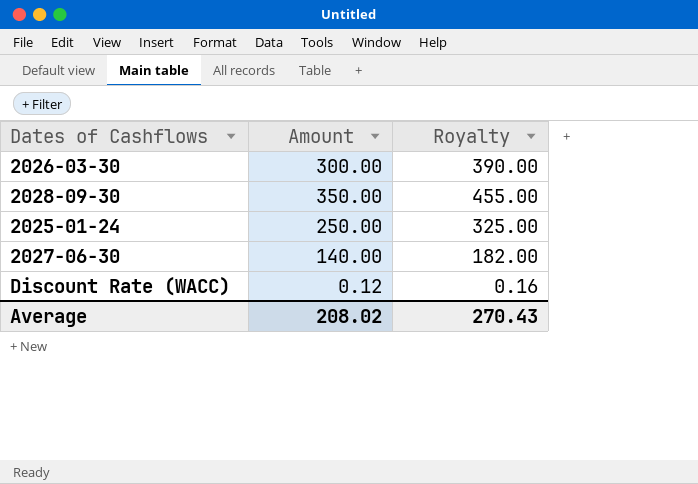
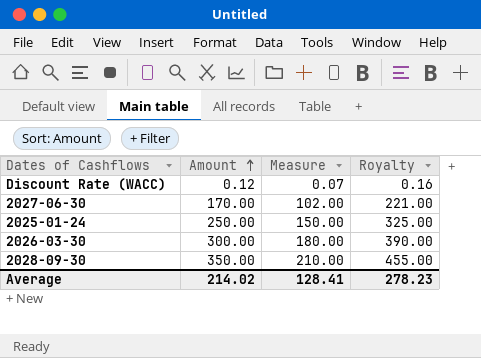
row order: none -> Amount ascending
column Measure | formula: none -> [Amount] * 0.6
2027-06-30 | Amount: 140.00 -> 170.00
2027-06-30 | Royalty: 182.00 -> 221.00
Average | Amount: 208.02 -> 214.02
Average | Royalty: 270.43 -> 278.23

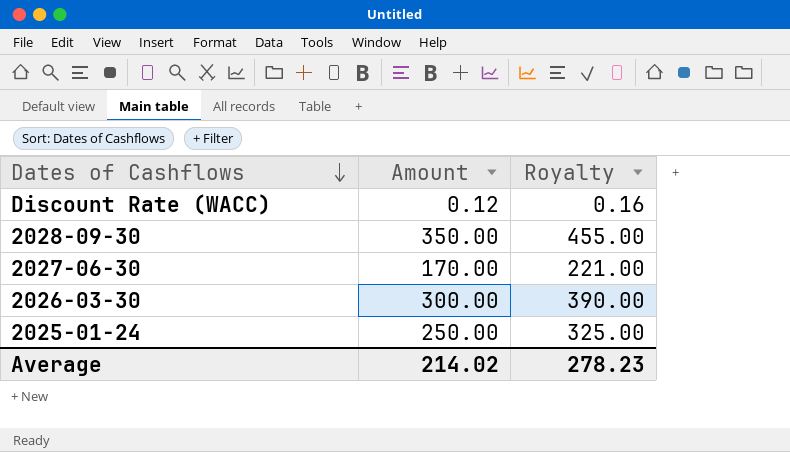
row order: Amount ascending -> Dates of Cashflows descending
column Measure | formula: [Amount] * 0.6 -> none

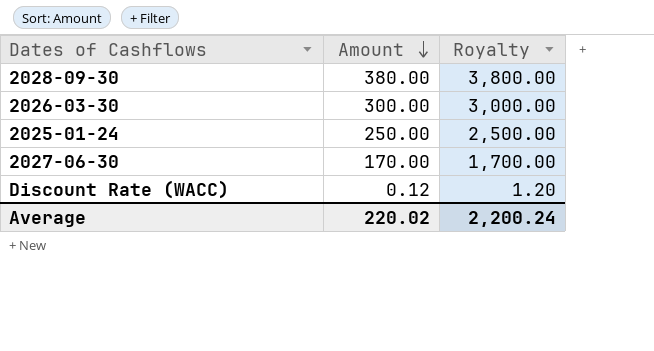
row order: Dates of Cashflows descending -> Amount descending
column Royalty | formula: [Amount] * 1.3 -> [Amount] * 10
2028-09-30 | Amount: 350.00 -> 380.00
Average | Amount: 214.02 -> 220.02
Average | Royalty: 278.23 -> 2,200.24

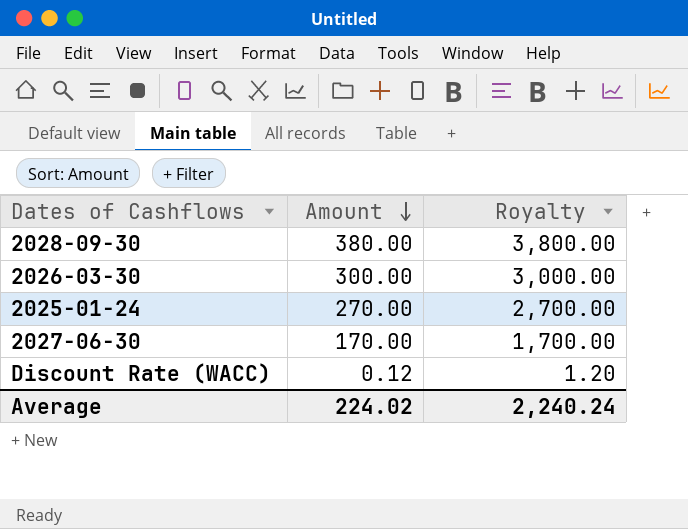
2025-01-24 | Amount: 250.00 -> 270.00
2025-01-24 | Royalty: 2,500.00 -> 2,700.00
Average | Amount: 220.02 -> 224.02
Average | Royalty: 2,200.24 -> 2,240.24

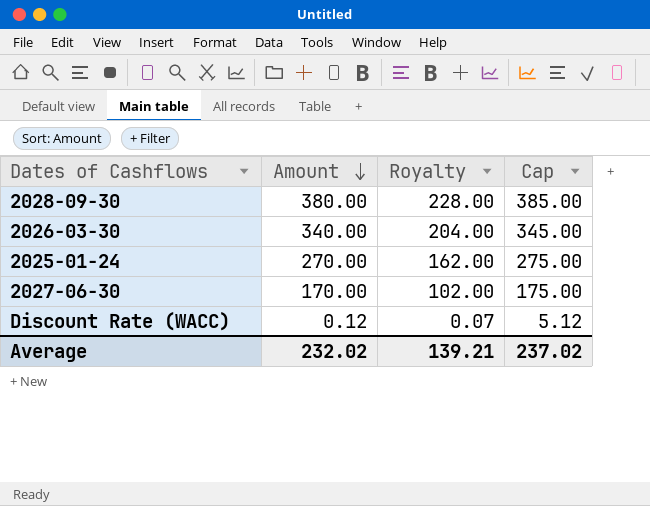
column Royalty | formula: [Amount] * 10 -> [Amount] * 0.6
column Cap | formula: none -> [Amount] + 5
2026-03-30 | Amount: 300.00 -> 340.00
Average | Amount: 224.02 -> 232.02
Average | Royalty: 2,240.24 -> 139.21

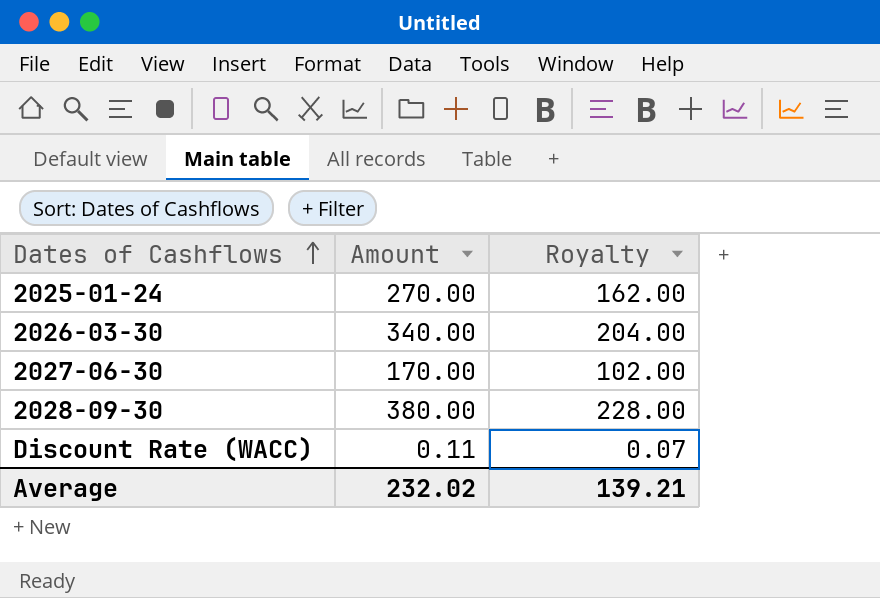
row order: Amount descending -> Dates of Cashflows ascending
column Cap | formula: [Amount] + 5 -> none
Discount Rate (WACC) | Amount: 0.12 -> 0.11

